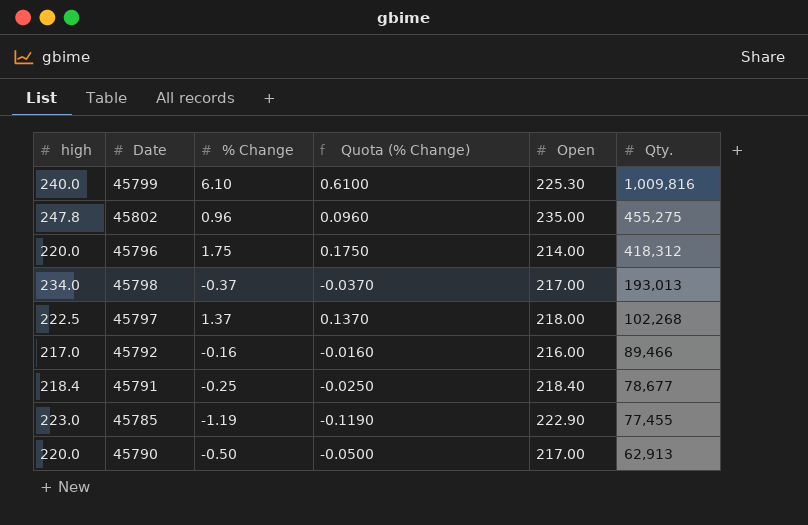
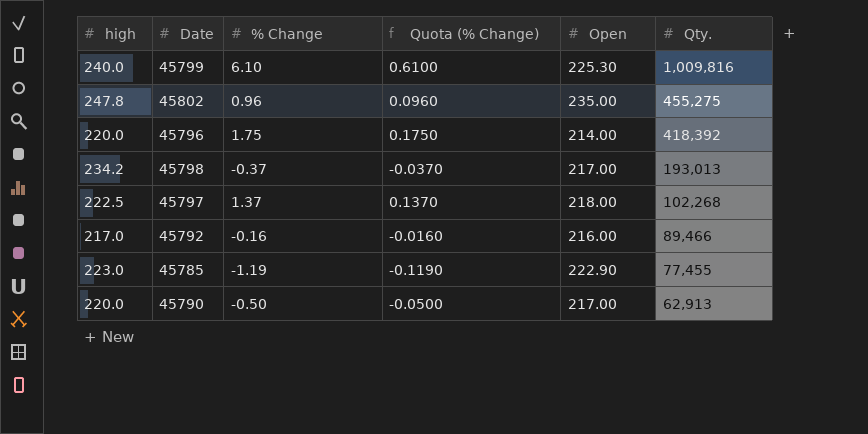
row 45791: 218.4 | -0.25 | -0.0250 | 218.40 | 78,677 -> none
45796 | Qty.: 418,312 -> 418,392
45798 | high: 234.0 -> 234.2

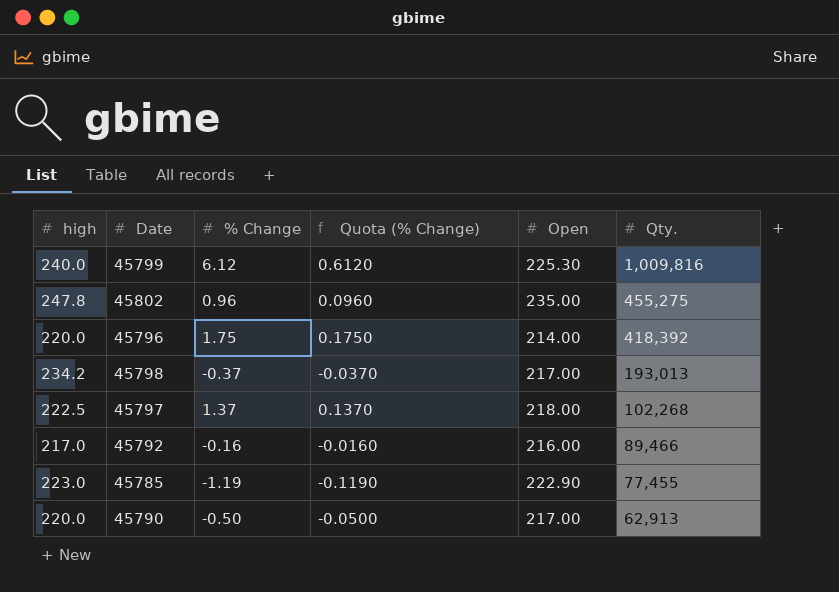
45799 | % Change: 6.10 -> 6.12
45799 | Quota (% Change): 0.6100 -> 0.6120

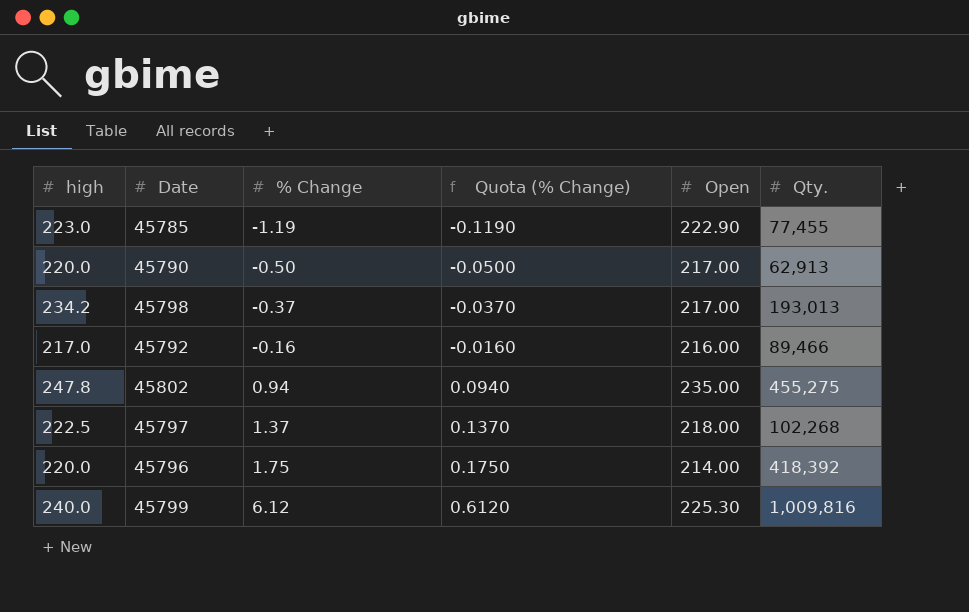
row order: Qty. descending -> % Change ascending
45802 | % Change: 0.96 -> 0.94
45802 | Quota (% Change): 0.0960 -> 0.0940

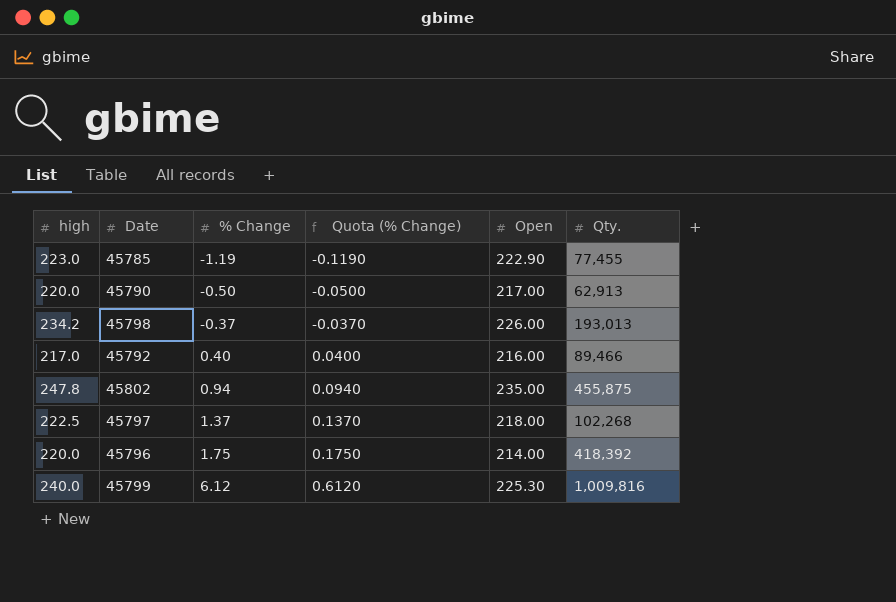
45798 | Open: 217.00 -> 226.00
45792 | % Change: -0.16 -> 0.40
45792 | Quota (% Change): -0.0160 -> 0.0400
45802 | Qty.: 455,275 -> 455,875

